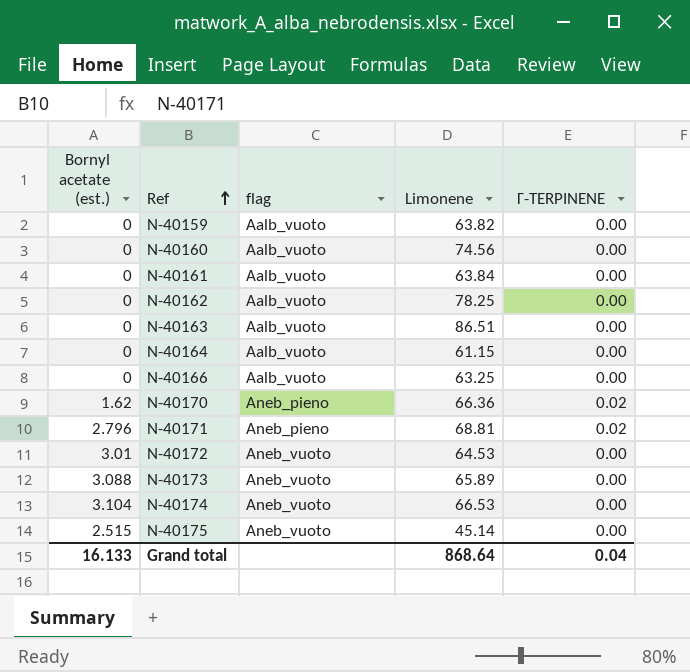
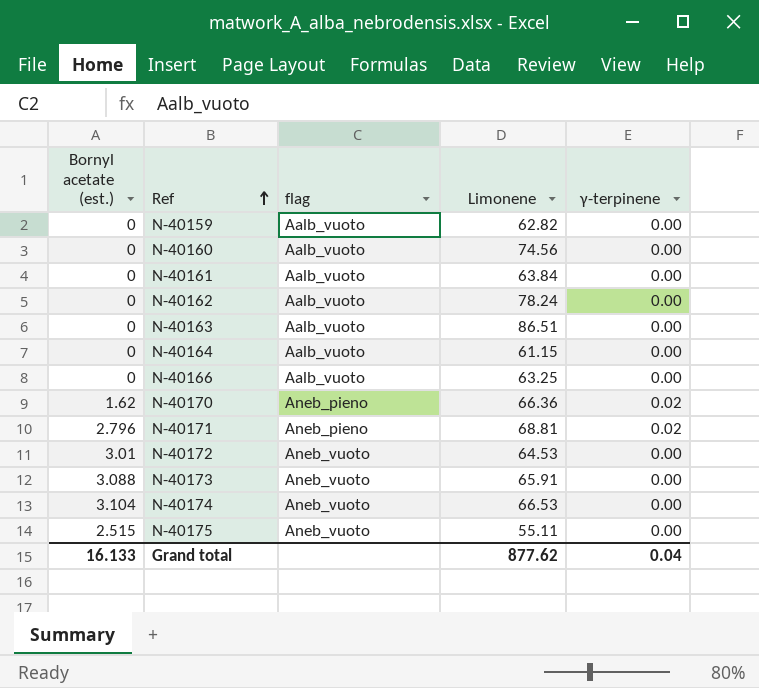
column name: Γ-TERPINENE -> γ-terpinene
N-40159 | Limonene: 63.82 -> 62.82
N-40162 | Limonene: 78.25 -> 78.24
N-40173 | Limonene: 65.89 -> 65.91
N-40175 | Limonene: 45.14 -> 55.11
Grand total | Limonene: 868.64 -> 877.62

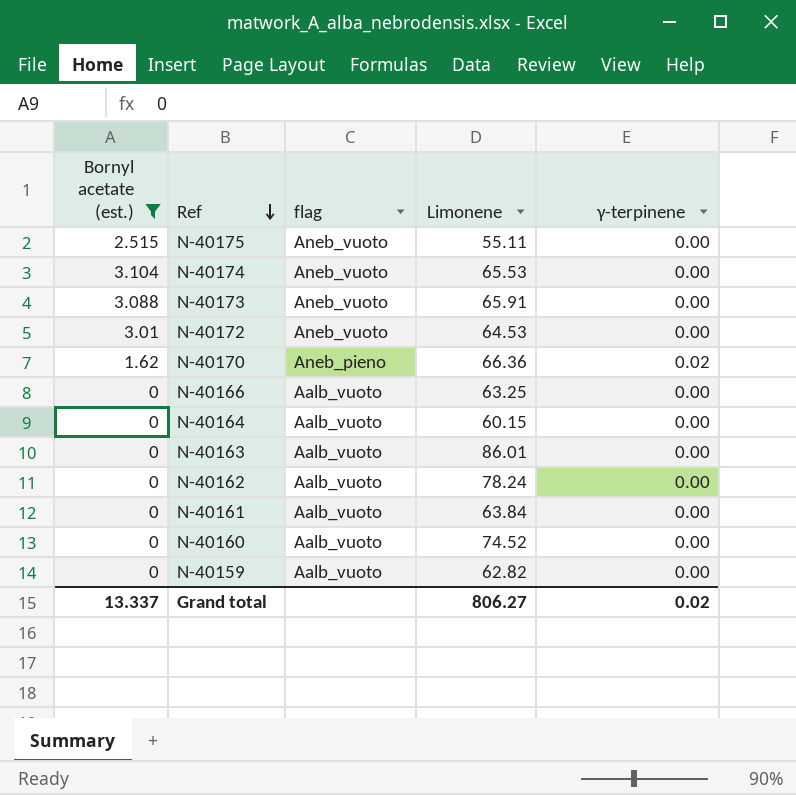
filter: none -> Bornyl acetate (est.) != 2.796
row order: Ref ascending -> Ref descending
N-40174 | Limonene: 66.53 -> 65.53
N-40164 | Limonene: 61.15 -> 60.15
N-40163 | Limonene: 86.51 -> 86.01
N-40160 | Limonene: 74.56 -> 74.52
Grand total | Bornyl acetate (est.): 16.133 -> 13.337
Grand total | Limonene: 877.62 -> 806.27
Grand total | γ-terpinene: 0.04 -> 0.02

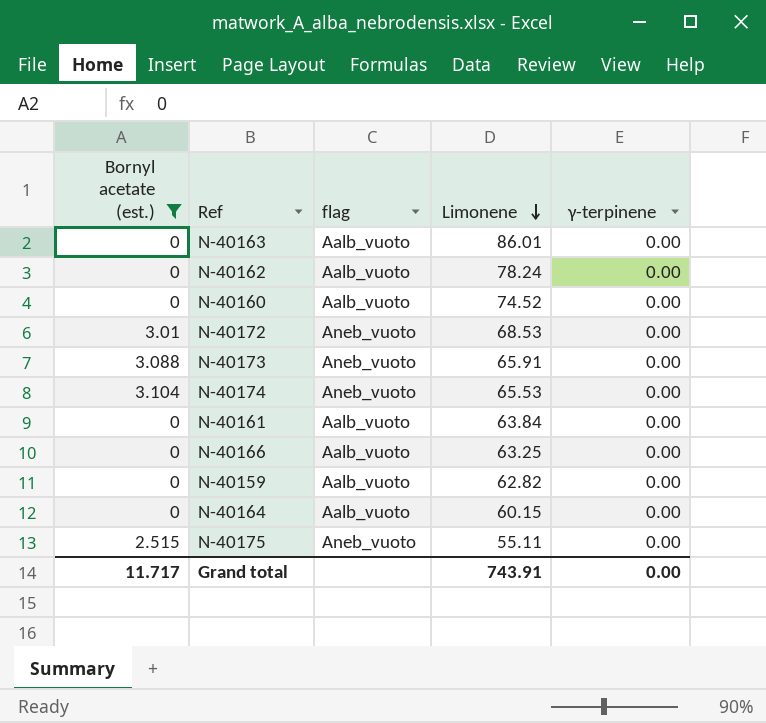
row order: Ref descending -> Limonene descending
row N-40170: 1.62 | Aneb_pieno | 66.36 | 0.02 -> none
N-40172 | Limonene: 64.53 -> 68.53
Grand total | Bornyl acetate (est.): 13.337 -> 11.717
Grand total | Limonene: 806.27 -> 743.91
Grand total | γ-terpinene: 0.02 -> 0.00

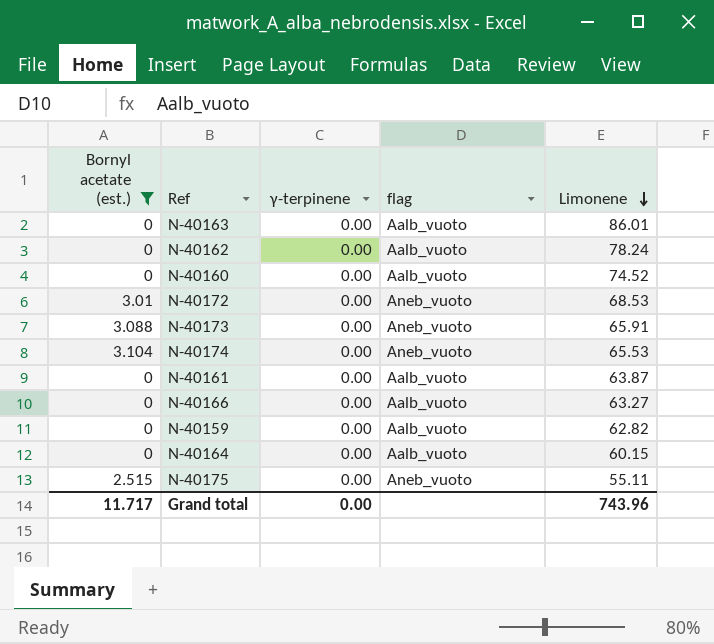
column γ-terpinene | position: 5 -> 3
N-40161 | Limonene: 63.84 -> 63.87
N-40166 | Limonene: 63.25 -> 63.27
Grand total | Limonene: 743.91 -> 743.96

